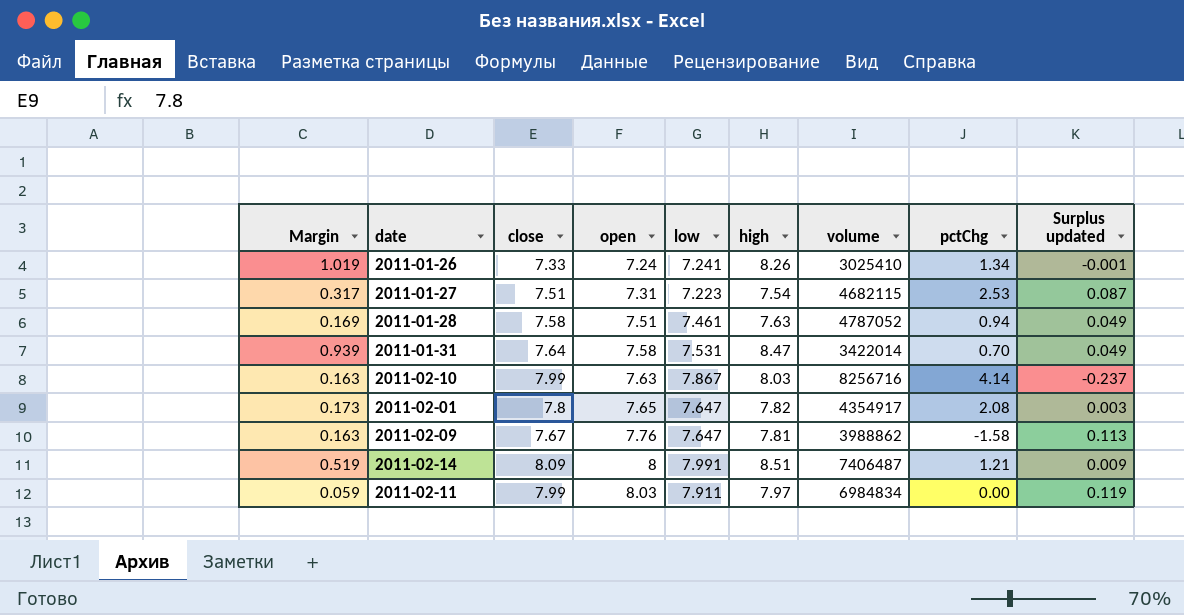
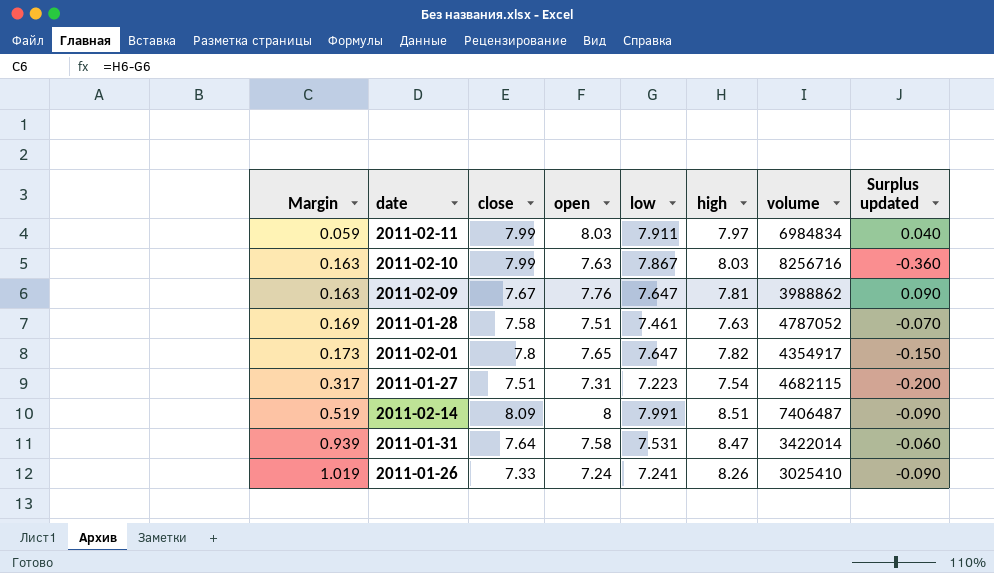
row order: open ascending -> Margin ascending
column pctChg | position: 8 -> none
column Surplus updated | formula: [open] - [low] -> [open] - [close]

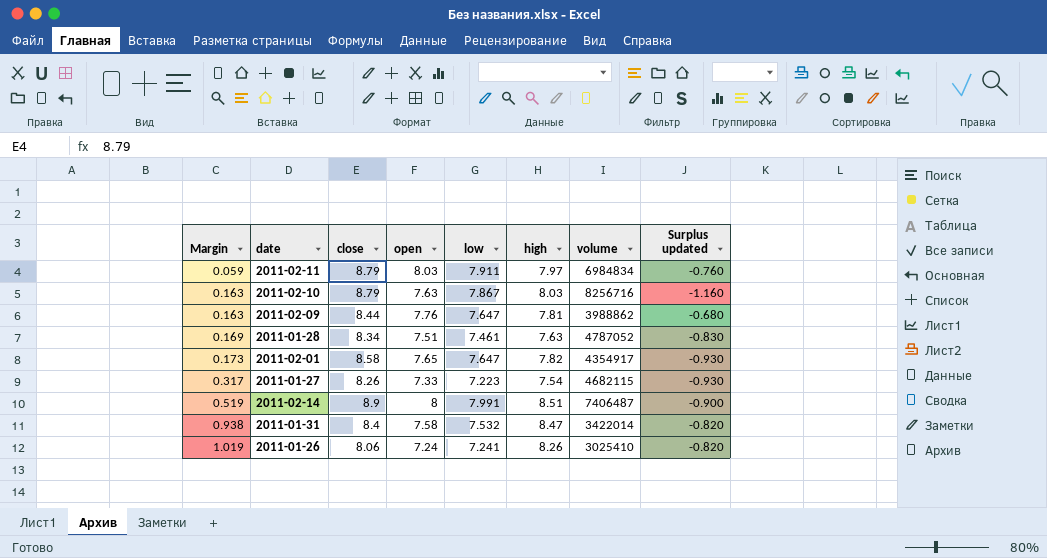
2011-02-11 | close: 7.99 -> 8.79
2011-02-11 | Surplus updated: 0.040 -> -0.760
2011-02-10 | close: 7.99 -> 8.79
2011-02-10 | Surplus updated: -0.360 -> -1.160
2011-02-09 | close: 7.67 -> 8.44
2011-02-09 | Surplus updated: 0.090 -> -0.680
2011-01-28 | close: 7.58 -> 8.34
2011-01-28 | Surplus updated: -0.070 -> -0.830
2011-02-01 | close: 7.8 -> 8.58
2011-02-01 | Surplus updated: -0.150 -> -0.930
2011-01-27 | close: 7.51 -> 8.26
2011-01-27 | open: 7.31 -> 7.33
2011-01-27 | Surplus updated: -0.200 -> -0.930
2011-02-14 | close: 8.09 -> 8.9
2011-02-14 | Surplus updated: -0.090 -> -0.900
2011-01-31 | Margin: 0.939 -> 0.938
2011-01-31 | close: 7.64 -> 8.4
2011-01-31 | low: 7.531 -> 7.532
2011-01-31 | Surplus updated: -0.060 -> -0.820
2011-01-26 | close: 7.33 -> 8.06
2011-01-26 | Surplus updated: -0.090 -> -0.820

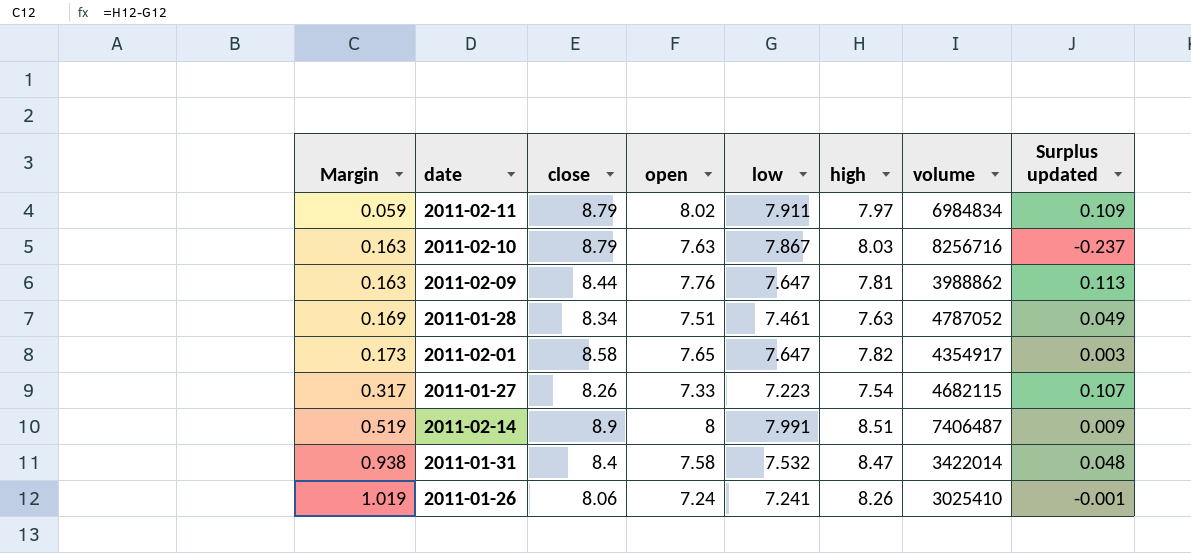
column Surplus updated | formula: [open] - [close] -> [open] - [low]
2011-02-11 | open: 8.03 -> 8.02

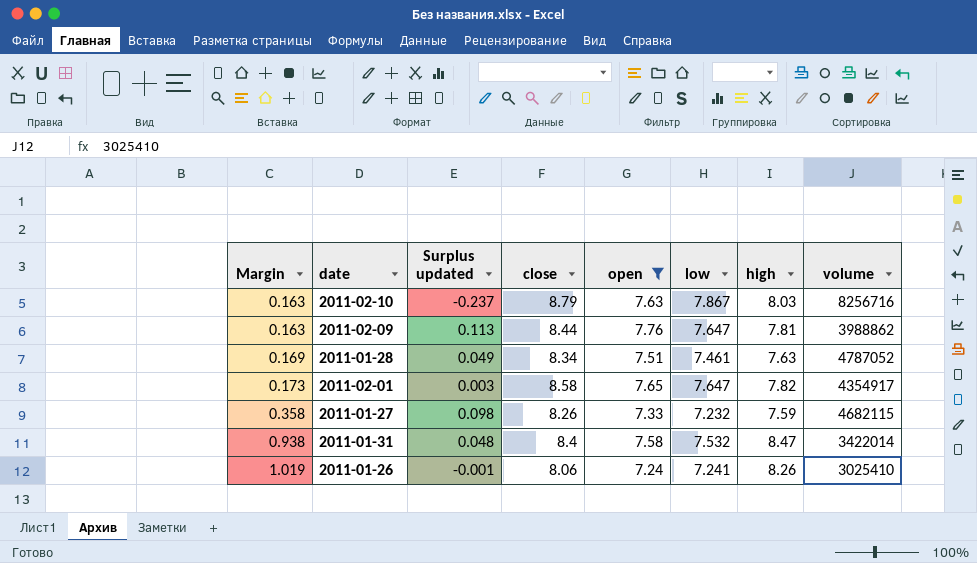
filter: none -> open <= 7.76
column Surplus updated | position: 8 -> 3
2011-01-27 | Margin: 0.317 -> 0.358
2011-01-27 | Surplus updated: 0.107 -> 0.098
2011-01-27 | low: 7.223 -> 7.232
2011-01-27 | high: 7.54 -> 7.59

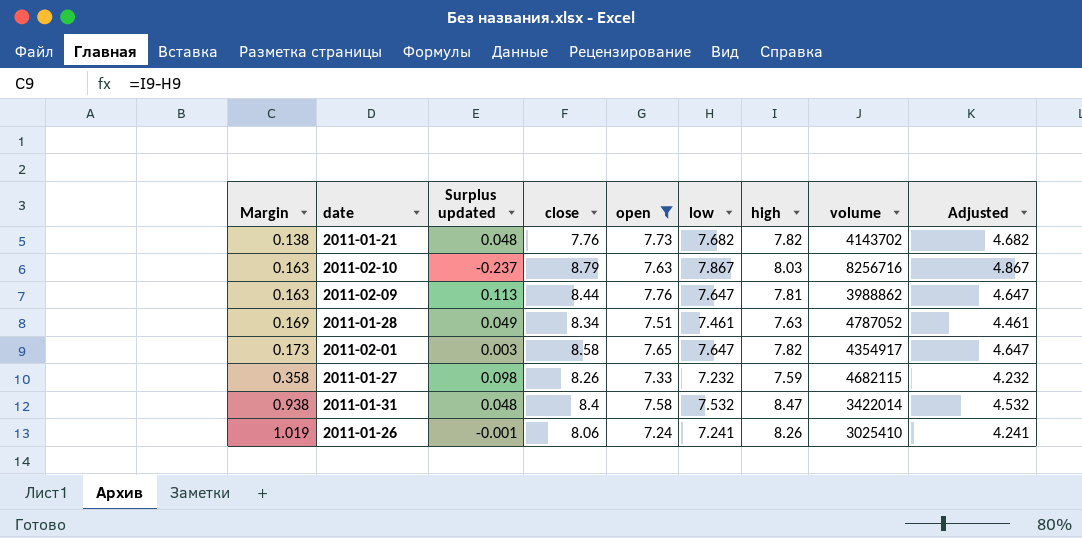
column Adjusted | formula: none -> [low] - 3
row 2011-01-21: none -> 0.138 | 0.048 | 7.76 | 7.73 | 7.682 | 7.82 | 4143702 | 4.682

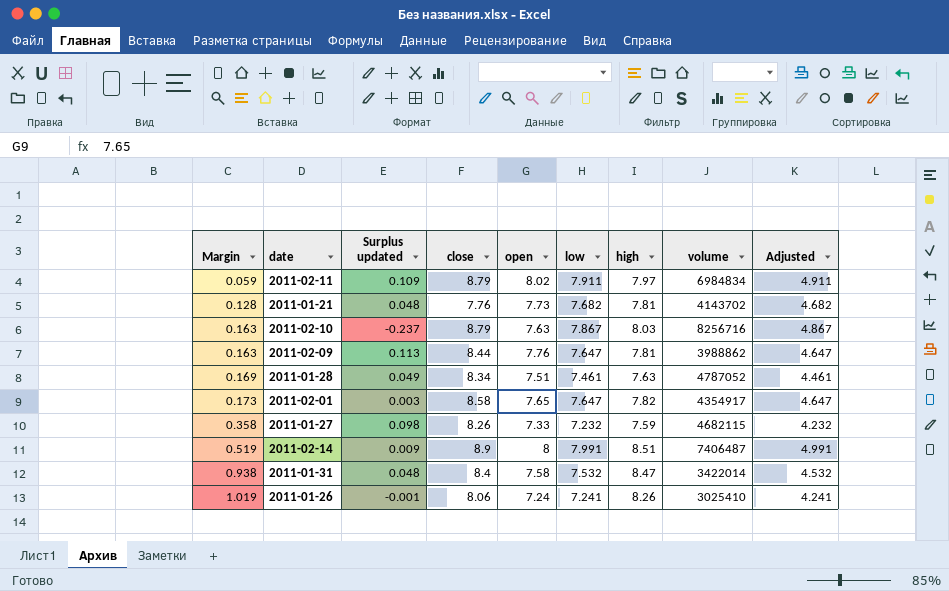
filter: open <= 7.76 -> none
2011-01-21 | Margin: 0.138 -> 0.128
2011-01-21 | high: 7.82 -> 7.81

